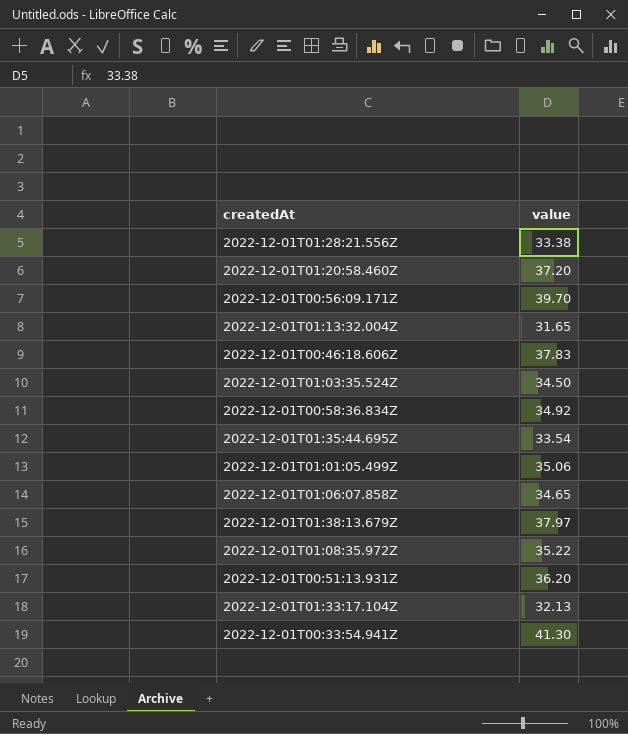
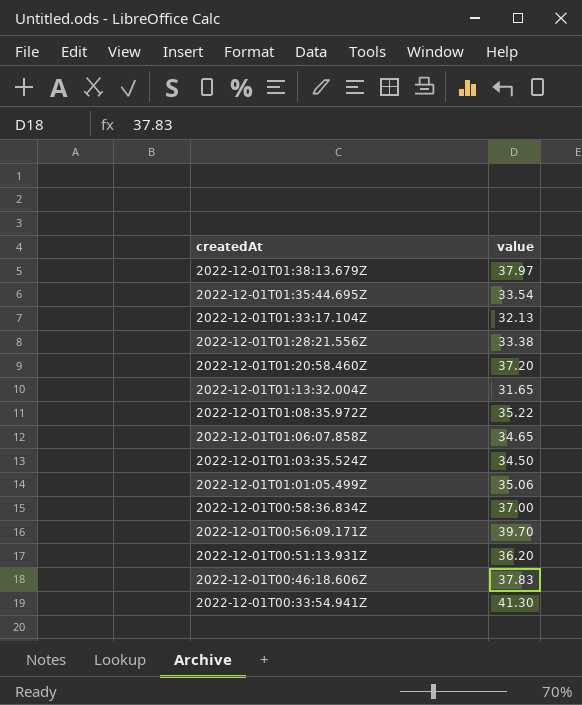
row order: none -> createdAt descending
2022-12-01T00:58:36.834Z | value: 34.92 -> 37.00

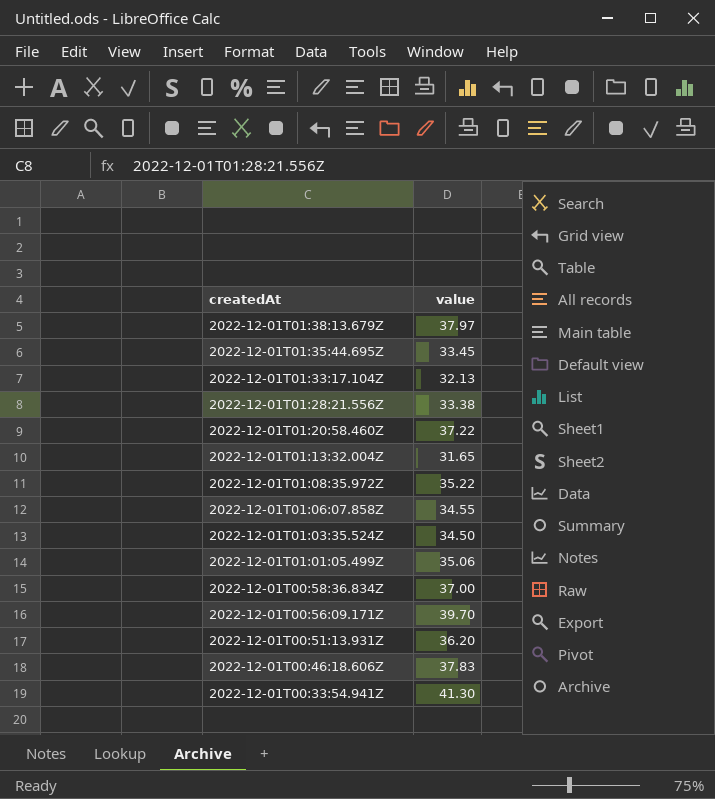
2022-12-01T01:35:44.695Z | value: 33.54 -> 33.45
2022-12-01T01:20:58.460Z | value: 37.20 -> 37.22
2022-12-01T01:06:07.858Z | value: 34.65 -> 34.55

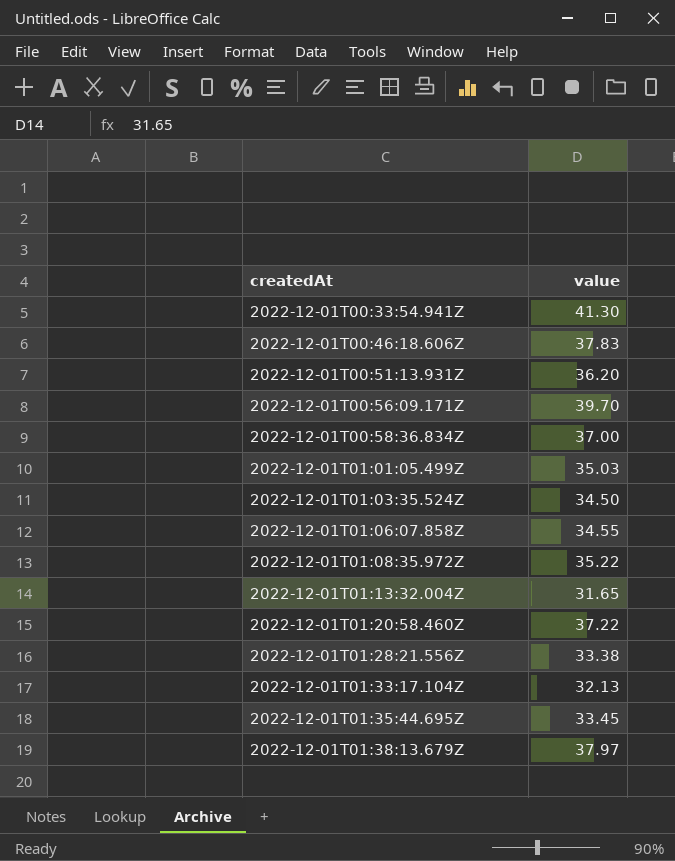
row order: createdAt descending -> createdAt ascending
2022-12-01T01:01:05.499Z | value: 35.06 -> 35.03

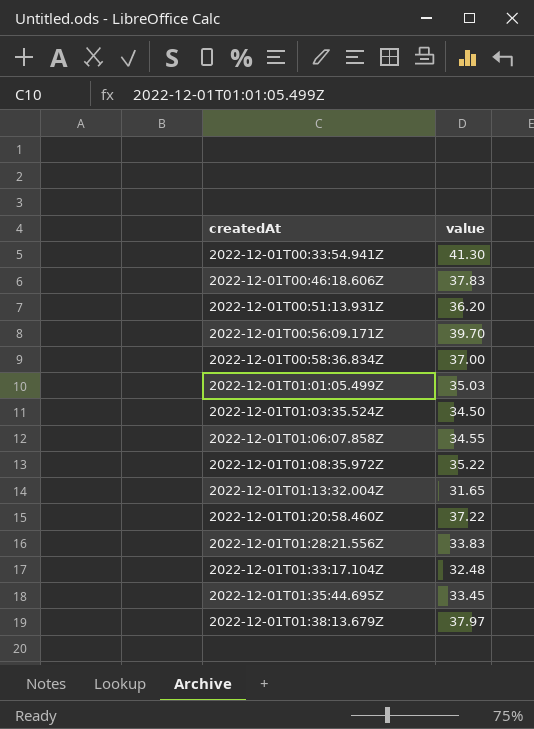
2022-12-01T01:28:21.556Z | value: 33.38 -> 33.83
2022-12-01T01:33:17.104Z | value: 32.13 -> 32.48

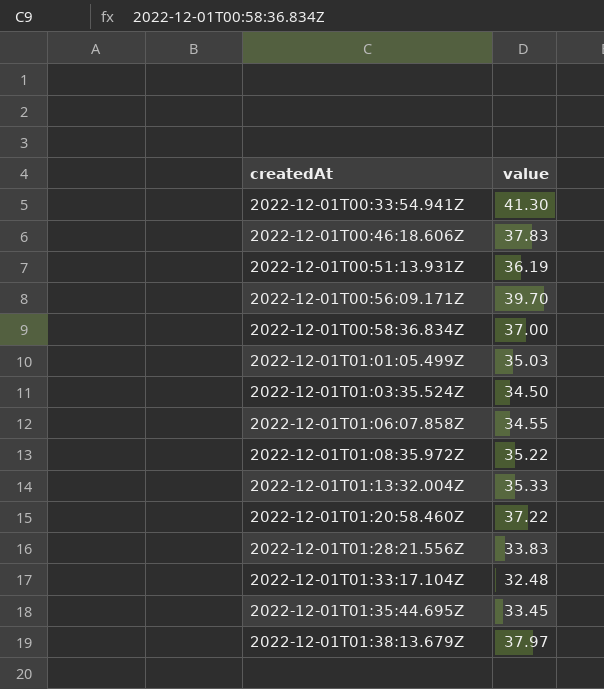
2022-12-01T00:51:13.931Z | value: 36.20 -> 36.19
2022-12-01T01:13:32.004Z | value: 31.65 -> 35.33

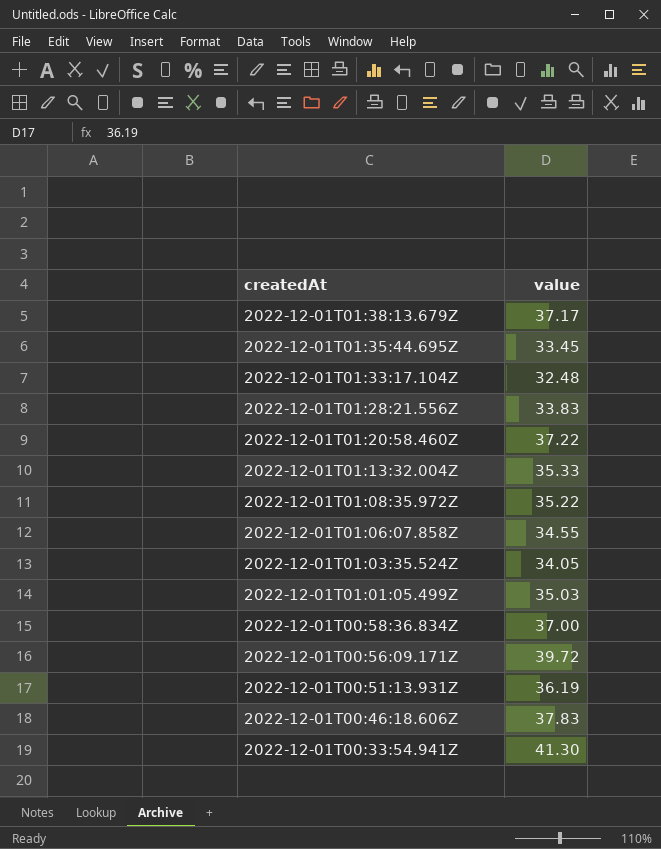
row order: createdAt ascending -> createdAt descending
2022-12-01T01:38:13.679Z | value: 37.97 -> 37.17
2022-12-01T01:03:35.524Z | value: 34.50 -> 34.05
2022-12-01T00:56:09.171Z | value: 39.70 -> 39.72

